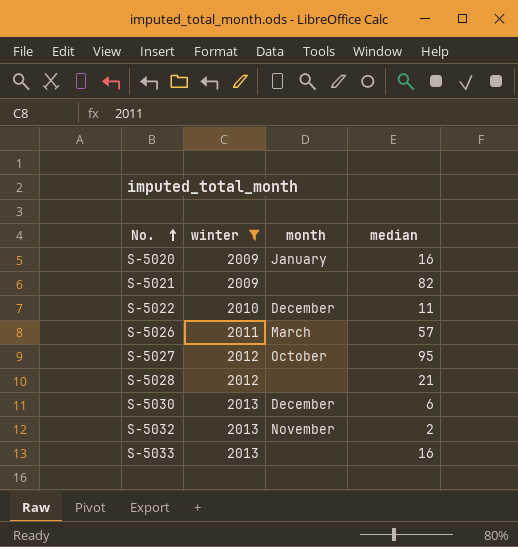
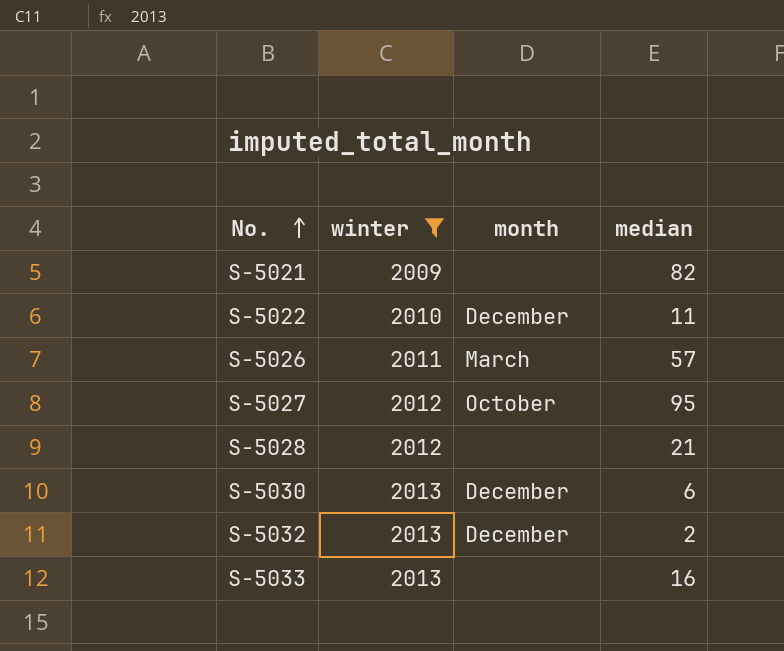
row S-5020: 2009 | January | 16 -> none
S-5032 | month: November -> December

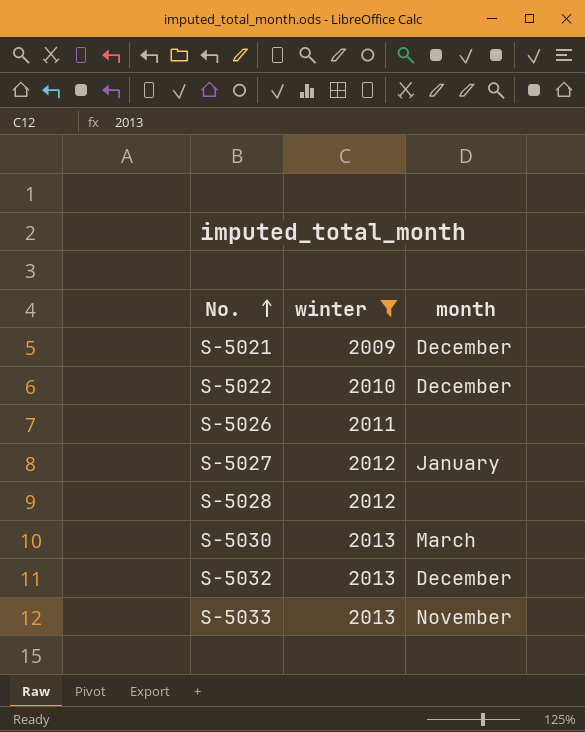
column median | position: 4 -> none
S-5021 | month: none -> December
S-5026 | month: March -> none
S-5027 | month: October -> January
S-5030 | month: December -> March
S-5033 | month: none -> November

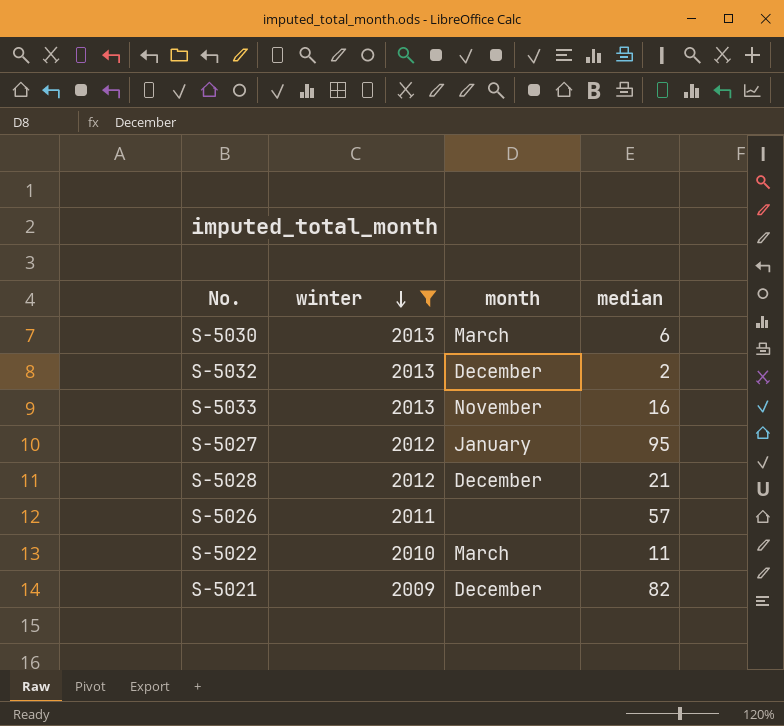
row order: No. ascending -> winter descending
column median | position: none -> 4
S-5028 | month: none -> December
S-5022 | month: December -> March

